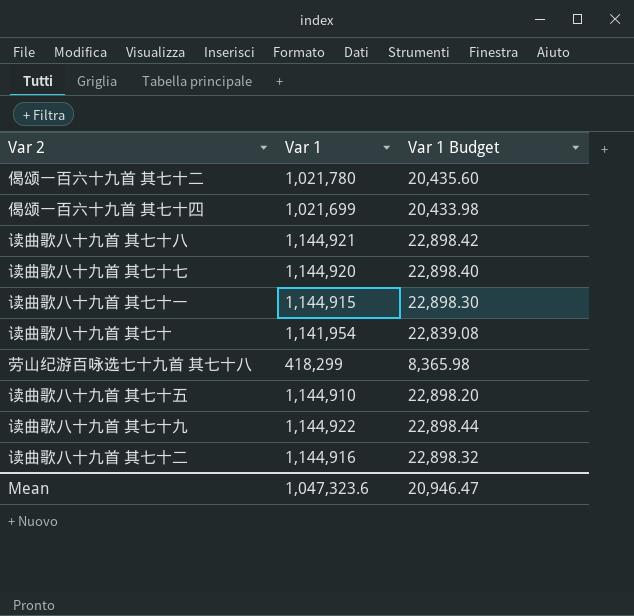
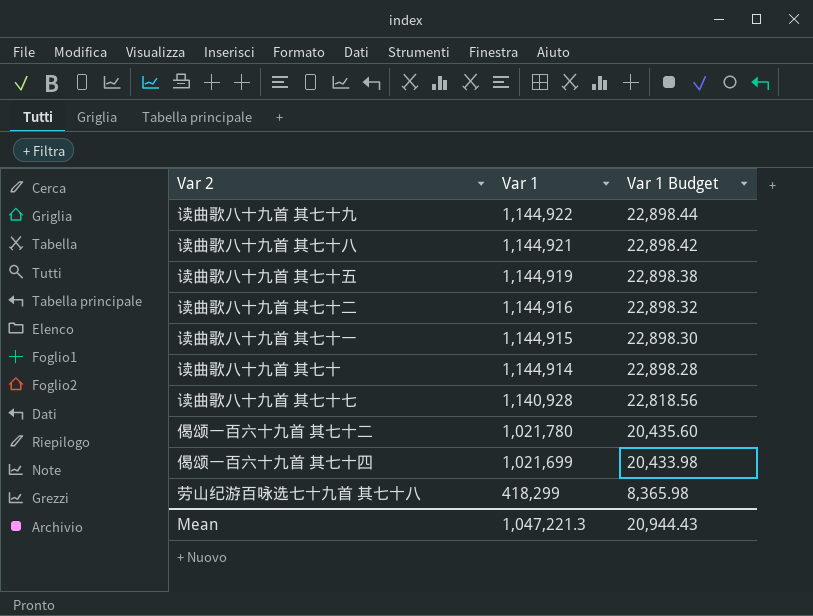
row order: none -> Var 1 descending
读曲歌八十九首 其七十五 | Var 1: 1,144,910 -> 1,144,919
读曲歌八十九首 其七十五 | Var 1 Budget: 22,898.20 -> 22,898.38
读曲歌八十九首 其七十 | Var 1: 1,141,954 -> 1,144,914
读曲歌八十九首 其七十 | Var 1 Budget: 22,839.08 -> 22,898.28
读曲歌八十九首 其七十七 | Var 1: 1,144,920 -> 1,140,928
读曲歌八十九首 其七十七 | Var 1 Budget: 22,898.40 -> 22,818.56
Mean | Var 1: 1,047,323.6 -> 1,047,221.3
Mean | Var 1 Budget: 20,946.47 -> 20,944.43

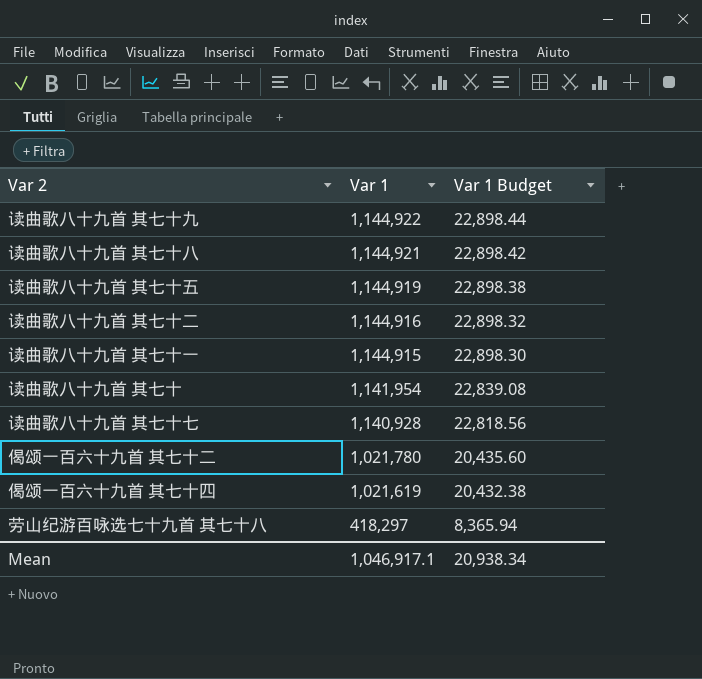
读曲歌八十九首 其七十 | Var 1: 1,144,914 -> 1,141,954
读曲歌八十九首 其七十 | Var 1 Budget: 22,898.28 -> 22,839.08
偈颂一百六十九首 其七十四 | Var 1: 1,021,699 -> 1,021,619
偈颂一百六十九首 其七十四 | Var 1 Budget: 20,433.98 -> 20,432.38
劳山纪游百咏选七十九首 其七十八 | Var 1: 418,299 -> 418,297
劳山纪游百咏选七十九首 其七十八 | Var 1 Budget: 8,365.98 -> 8,365.94
Mean | Var 1: 1,047,221.3 -> 1,046,917.1
Mean | Var 1 Budget: 20,944.43 -> 20,938.34

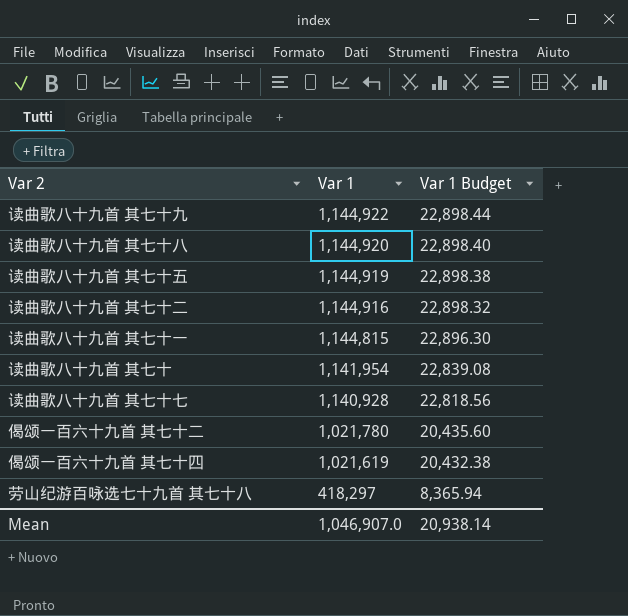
读曲歌八十九首 其七十八 | Var 1: 1,144,921 -> 1,144,920
读曲歌八十九首 其七十八 | Var 1 Budget: 22,898.42 -> 22,898.40
读曲歌八十九首 其七十一 | Var 1: 1,144,915 -> 1,144,815
读曲歌八十九首 其七十一 | Var 1 Budget: 22,898.30 -> 22,896.30
Mean | Var 1: 1,046,917.1 -> 1,046,907.0
Mean | Var 1 Budget: 20,938.34 -> 20,938.14

